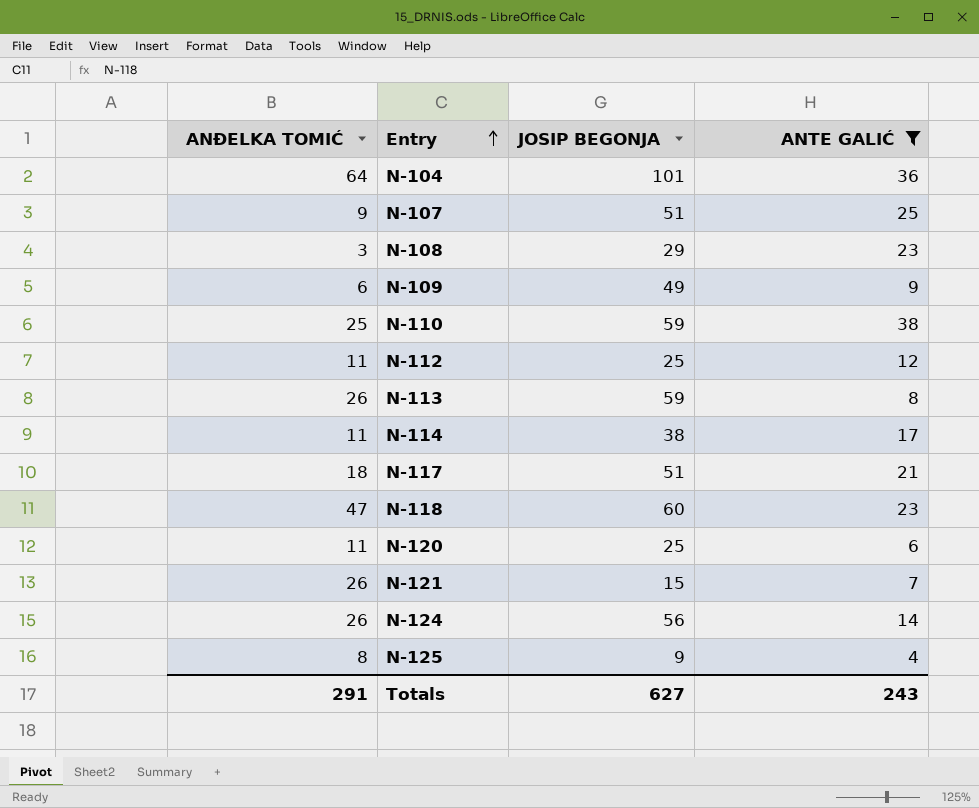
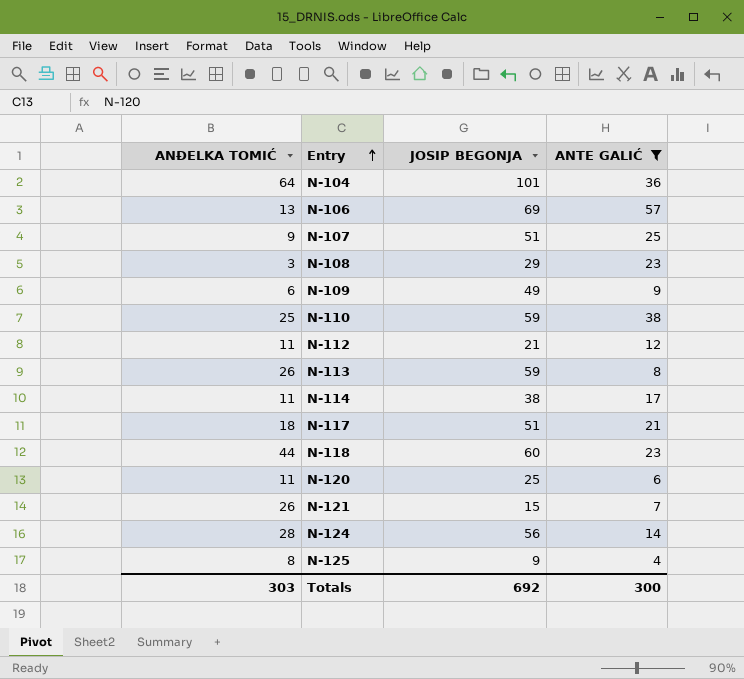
row N-106: none -> 13 | 69 | 57
N-112 | JOSIP BEGONJA: 25 -> 21
N-118 | ANĐELKA TOMIĆ: 47 -> 44
N-124 | ANĐELKA TOMIĆ: 26 -> 28
Totals | ANĐELKA TOMIĆ: 291 -> 303
Totals | JOSIP BEGONJA: 627 -> 692
Totals | ANTE GALIĆ: 243 -> 300

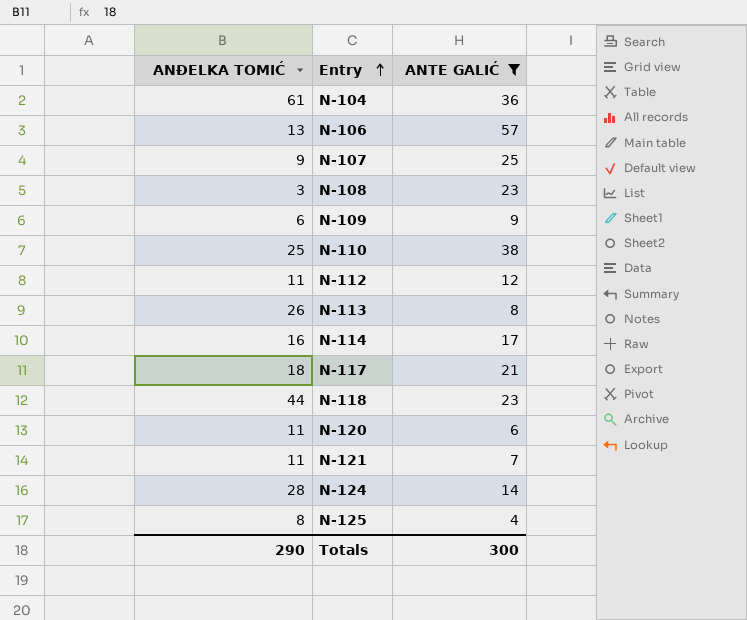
column JOSIP BEGONJA | position: 3 -> none
N-104 | ANĐELKA TOMIĆ: 64 -> 61
N-114 | ANĐELKA TOMIĆ: 11 -> 16
N-121 | ANĐELKA TOMIĆ: 26 -> 11
Totals | ANĐELKA TOMIĆ: 303 -> 290

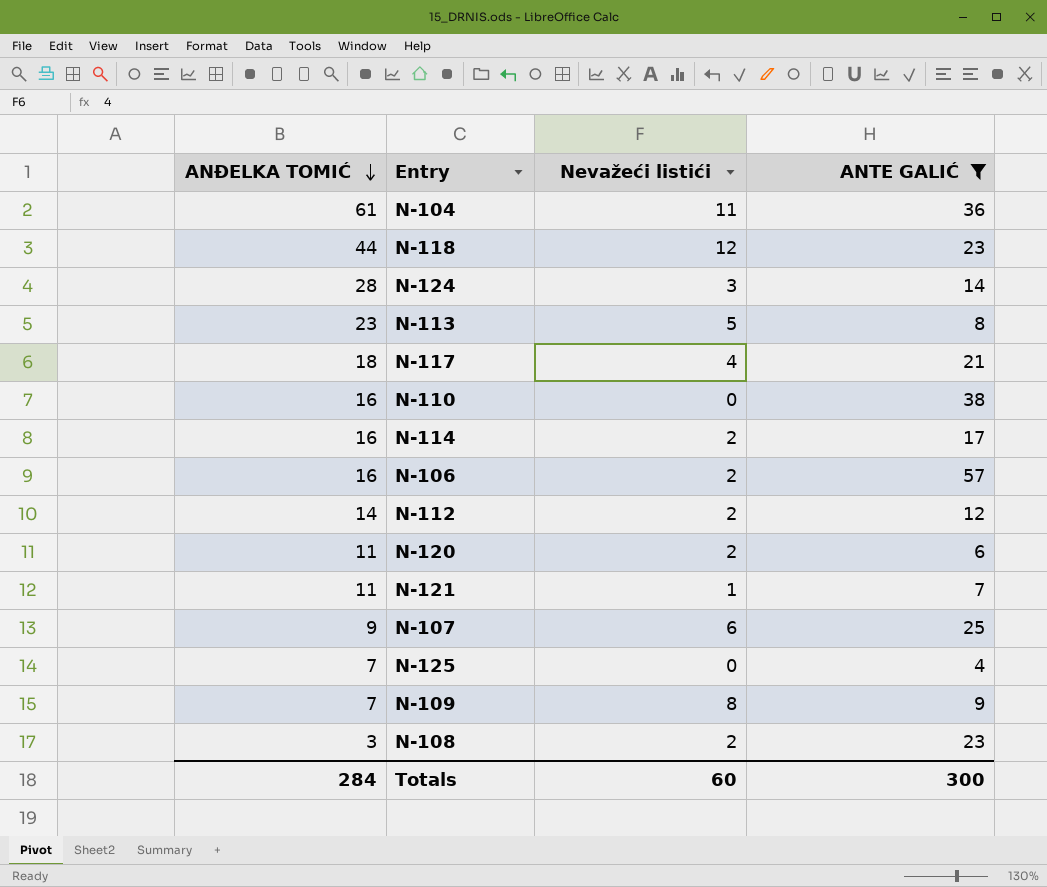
row order: Entry ascending -> ANĐELKA TOMIĆ descending
column Nevažeći listići | position: none -> 3
N-113 | ANĐELKA TOMIĆ: 26 -> 23
N-110 | ANĐELKA TOMIĆ: 25 -> 16
N-106 | ANĐELKA TOMIĆ: 13 -> 16
N-112 | ANĐELKA TOMIĆ: 11 -> 14
N-125 | ANĐELKA TOMIĆ: 8 -> 7
N-109 | ANĐELKA TOMIĆ: 6 -> 7
Totals | ANĐELKA TOMIĆ: 290 -> 284

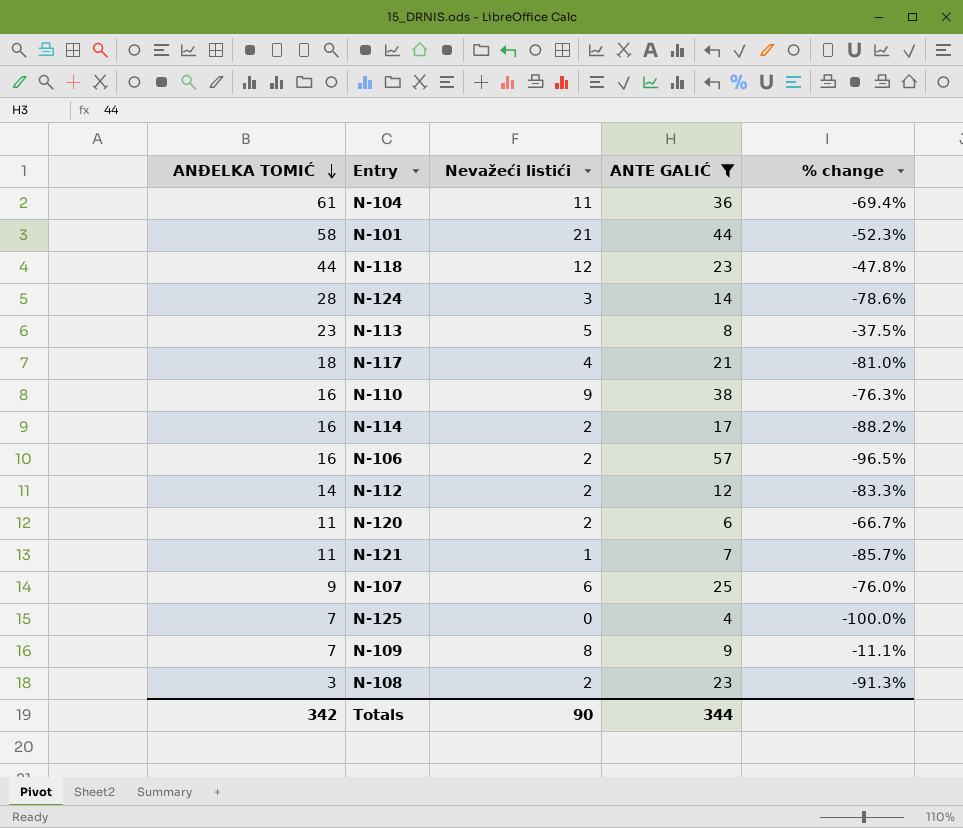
column % change | formula: none -> ([Nevažeći listići] - [ANTE GALIĆ]) / [ANTE GALIĆ]
row N-101: none -> 58 | 21 | 44 | -52.3%
N-110 | Nevažeći listići: 0 -> 9
Totals | ANĐELKA TOMIĆ: 284 -> 342
Totals | Nevažeći listići: 60 -> 90
Totals | ANTE GALIĆ: 300 -> 344

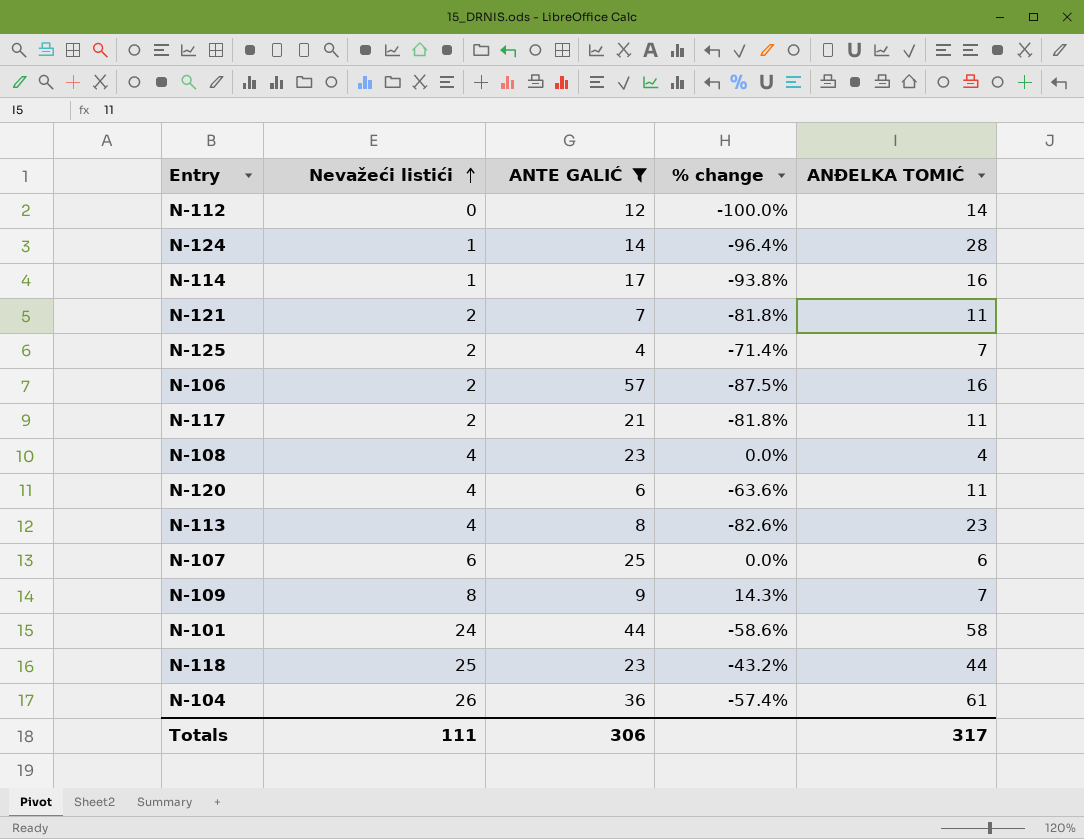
row order: ANĐELKA TOMIĆ descending -> Nevažeći listići ascending
column % change | formula: ([Nevažeći listići] - [ANTE GALIĆ]) / [ANTE GALIĆ] -> ([Nevažeći listići] - [ANĐELKA TOMIĆ]) / [ANĐELKA TOMIĆ]
column ANĐELKA TOMIĆ | position: 1 -> 5
row N-110: 16 | 9 | 38 | -76.3% -> none
N-112 | Nevažeći listići: 2 -> 0
N-124 | Nevažeći listići: 3 -> 1
N-114 | Nevažeći listići: 2 -> 1
N-121 | Nevažeći listići: 1 -> 2
N-125 | Nevažeći listići: 0 -> 2
N-117 | Nevažeći listići: 4 -> 2
N-117 | ANĐELKA TOMIĆ: 18 -> 11
N-108 | Nevažeći listići: 2 -> 4
N-108 | ANĐELKA TOMIĆ: 3 -> 4
N-120 | Nevažeći listići: 2 -> 4
N-113 | Nevažeći listići: 5 -> 4
N-107 | ANĐELKA TOMIĆ: 9 -> 6
N-101 | Nevažeći listići: 21 -> 24
N-118 | Nevažeći listići: 12 -> 25
N-104 | Nevažeći listići: 11 -> 26
Totals | Nevažeći listići: 90 -> 111
Totals | ANTE GALIĆ: 344 -> 306
Totals | ANĐELKA TOMIĆ: 342 -> 317

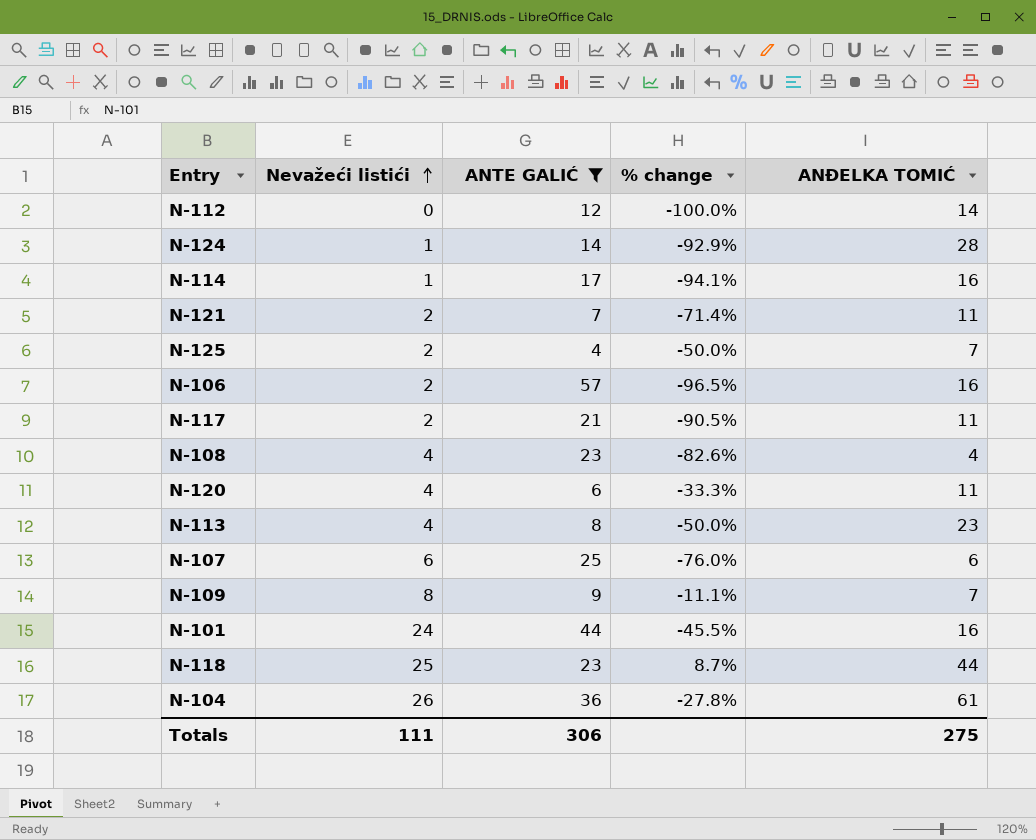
column % change | formula: ([Nevažeći listići] - [ANĐELKA TOMIĆ]) / [ANĐELKA TOMIĆ] -> ([Nevažeći listići] - [ANTE GALIĆ]) / [ANTE GALIĆ]
N-101 | ANĐELKA TOMIĆ: 58 -> 16
Totals | ANĐELKA TOMIĆ: 317 -> 275

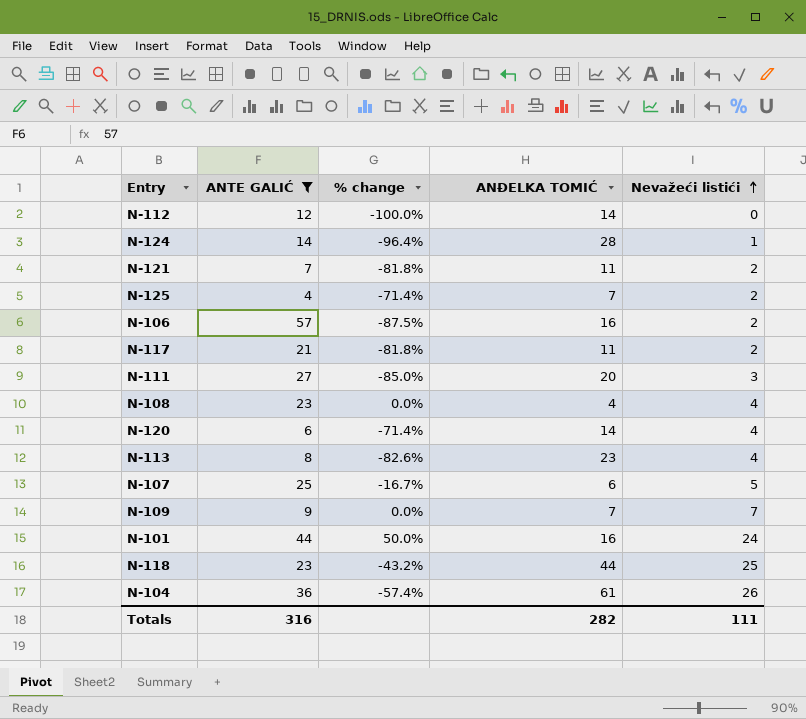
column % change | formula: ([Nevažeći listići] - [ANTE GALIĆ]) / [ANTE GALIĆ] -> ([Nevažeći listići] - [ANĐELKA TOMIĆ]) / [ANĐELKA TOMIĆ]
column Nevažeći listići | position: 2 -> 5
row N-114: 1 | 17 | -94.1% | 16 -> none
row N-111: none -> 27 | -85.0% | 20 | 3
N-120 | ANĐELKA TOMIĆ: 11 -> 14
N-107 | Nevažeći listići: 6 -> 5
N-109 | Nevažeći listići: 8 -> 7
Totals | ANTE GALIĆ: 306 -> 316
Totals | ANĐELKA TOMIĆ: 275 -> 282

